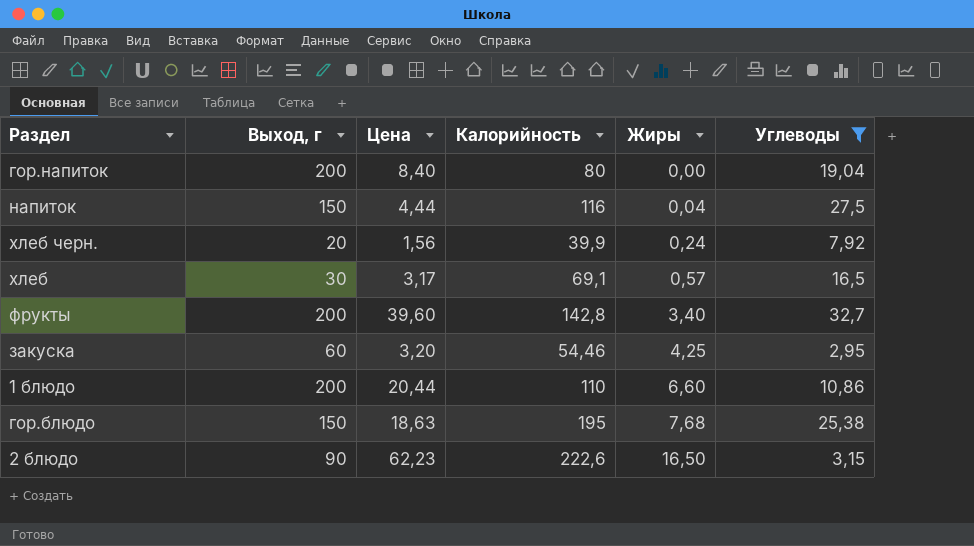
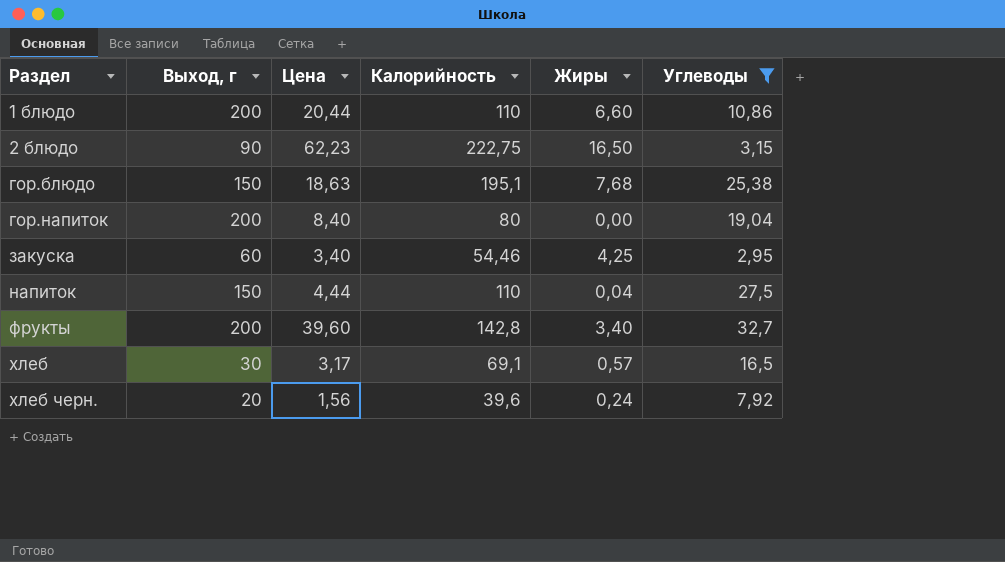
row order: Жиры ascending -> Раздел ascending
2 блюдо | Калорийность: 222,6 -> 222,75
гор.блюдо | Калорийность: 195 -> 195,1
закуска | Цена: 3,20 -> 3,40
напиток | Калорийность: 116 -> 110
хлеб черн. | Калорийность: 39,9 -> 39,6

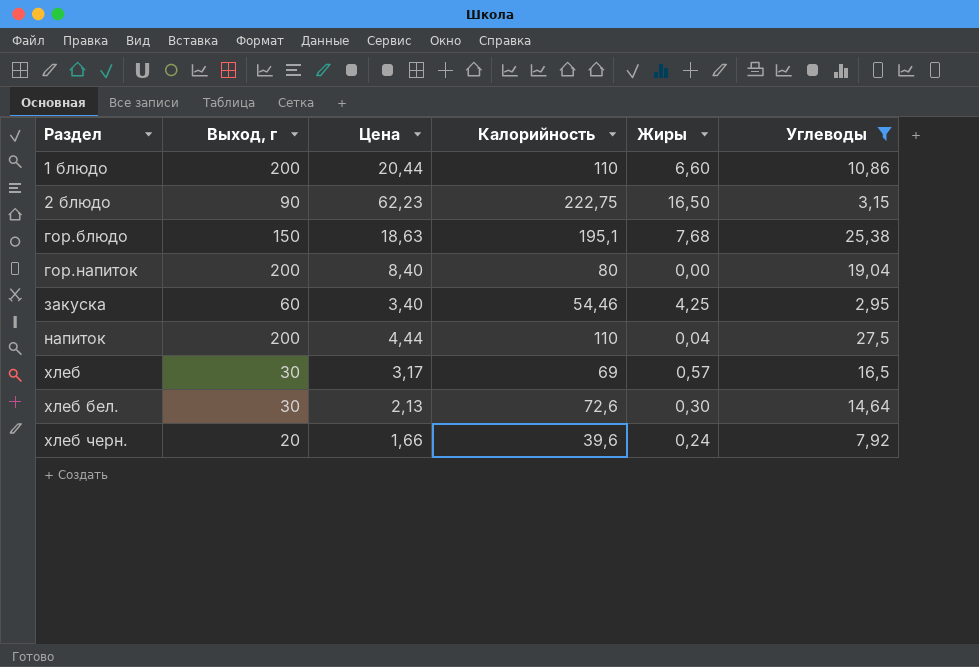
row фрукты: 200 | 39,60 | 142,8 | 3,40 | 32,7 -> none
напиток | Выход, г: 150 -> 200
хлеб | Калорийность: 69,1 -> 69
row хлеб бел.: none -> 30 | 2,13 | 72,6 | 0,30 | 14,64
хлеб черн. | Цена: 1,56 -> 1,66

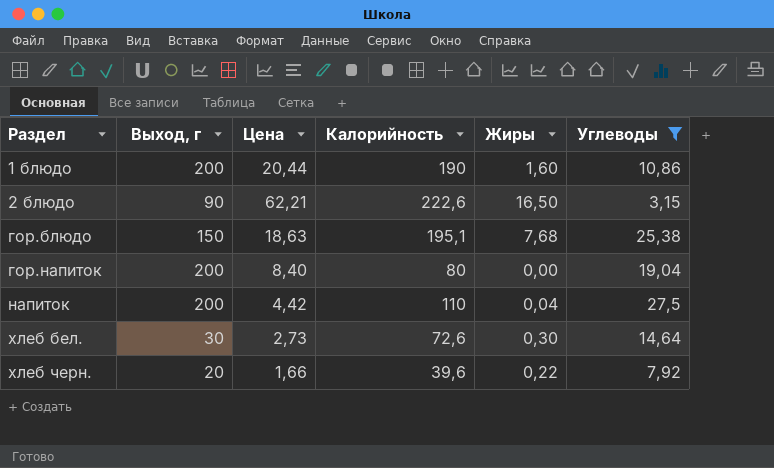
row закуска: 60 | 3,40 | 54,46 | 4,25 | 2,95 -> none
row хлеб: 30 | 3,17 | 69 | 0,57 | 16,5 -> none
1 блюдо | Калорийность: 110 -> 190
1 блюдо | Жиры: 6,60 -> 1,60
2 блюдо | Цена: 62,23 -> 62,21
2 блюдо | Калорийность: 222,75 -> 222,6
напиток | Цена: 4,44 -> 4,42
хлеб бел. | Цена: 2,13 -> 2,73
хлеб черн. | Жиры: 0,24 -> 0,22

